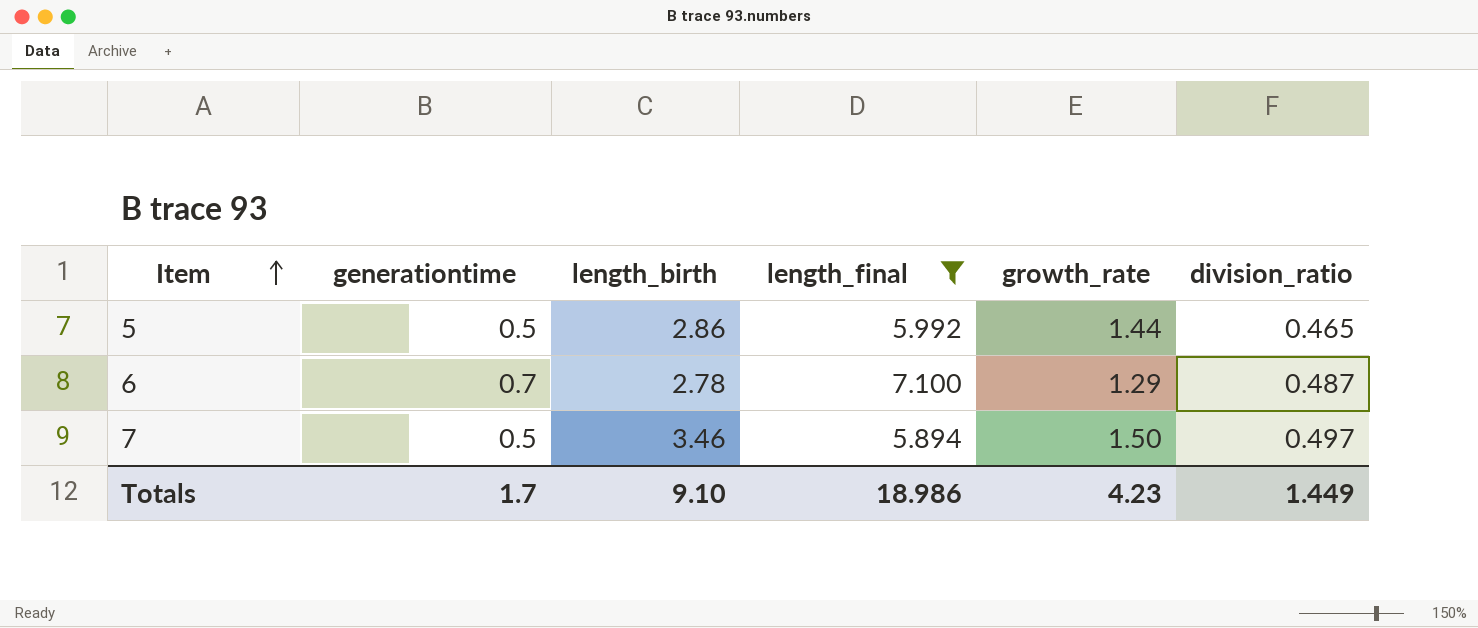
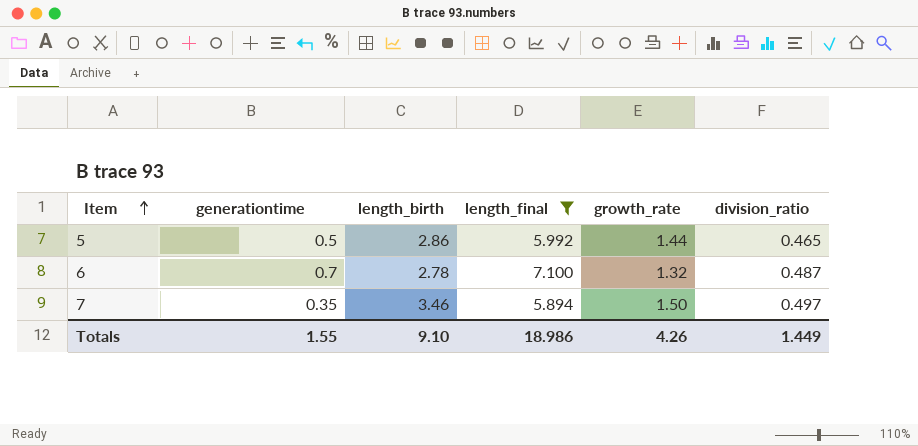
6 | growth_rate: 1.29 -> 1.32
7 | generationtime: 0.5 -> 0.35
Totals | generationtime: 1.7 -> 1.55
Totals | growth_rate: 4.23 -> 4.26

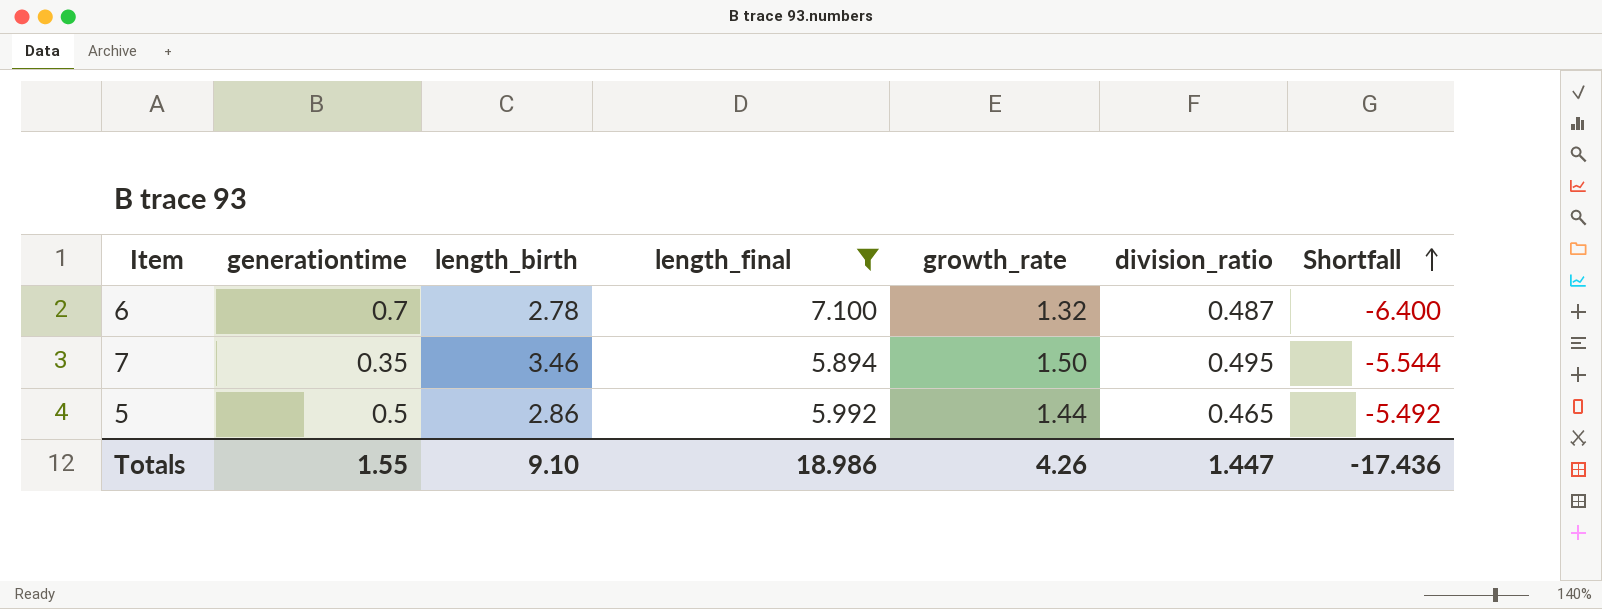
row order: Item ascending -> Shortfall ascending
column Shortfall | formula: none -> [generationtime] - [length_final]
7 | division_ratio: 0.497 -> 0.495
Totals | division_ratio: 1.449 -> 1.447

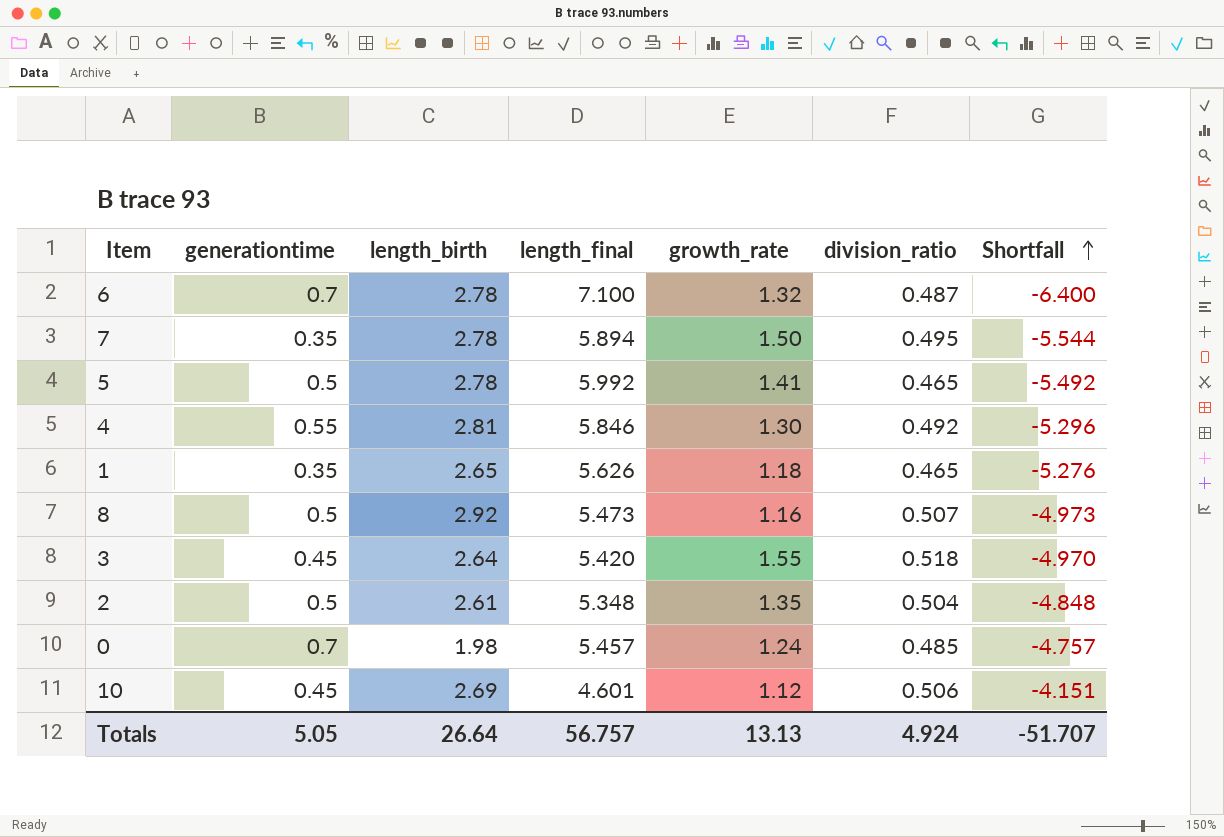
filter: length_final >= 5.894 -> none
7 | length_birth: 3.46 -> 2.78
5 | length_birth: 2.86 -> 2.78
5 | growth_rate: 1.44 -> 1.41
Totals | generationtime: 1.55 -> 5.05
Totals | length_birth: 9.10 -> 26.64
Totals | length_final: 18.986 -> 56.757
Totals | growth_rate: 4.26 -> 13.13
Totals | division_ratio: 1.447 -> 4.924
Totals | Shortfall: -17.436 -> -51.707

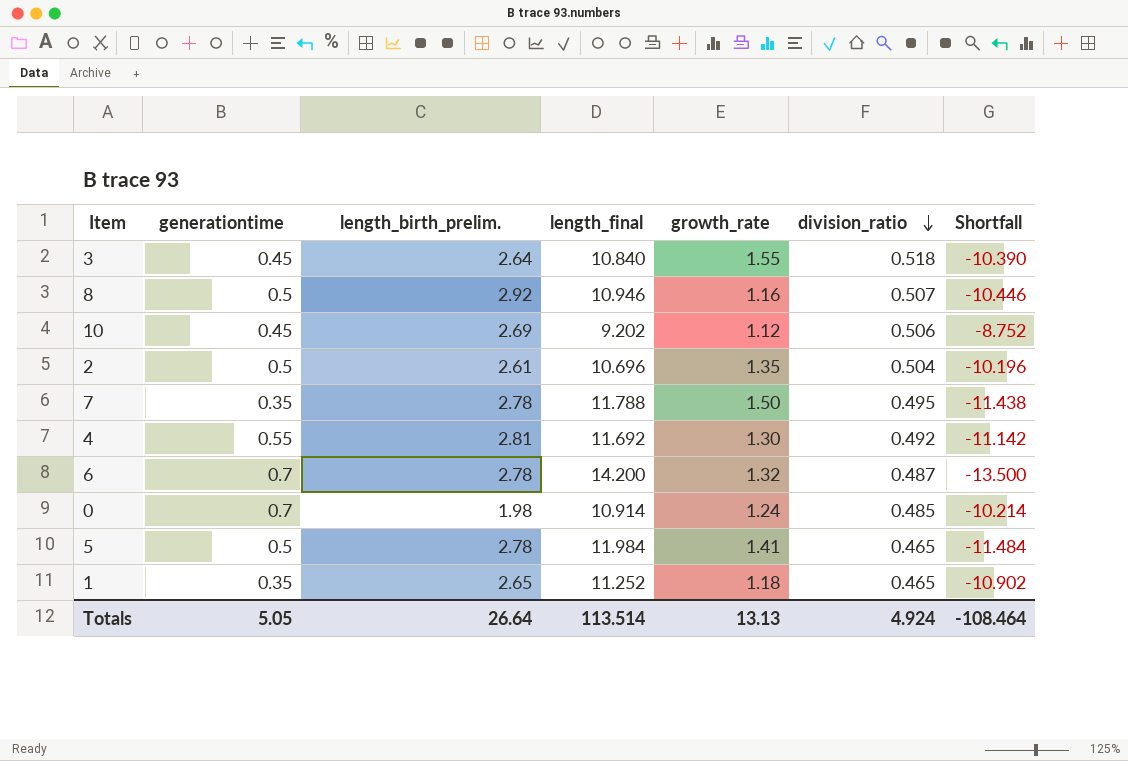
row order: Shortfall ascending -> division_ratio descending
column name: length_birth -> length_birth_prelim.
3 | length_final: 5.420 -> 10.840
3 | Shortfall: -4.970 -> -10.390
8 | length_final: 5.473 -> 10.946
8 | Shortfall: -4.973 -> -10.446
10 | length_final: 4.601 -> 9.202
10 | Shortfall: -4.151 -> -8.752
2 | length_final: 5.348 -> 10.696
2 | Shortfall: -4.848 -> -10.196
7 | length_final: 5.894 -> 11.788
7 | Shortfall: -5.544 -> -11.438
4 | length_final: 5.846 -> 11.692
4 | Shortfall: -5.296 -> -11.142
6 | length_final: 7.100 -> 14.200
6 | Shortfall: -6.400 -> -13.500
0 | length_final: 5.457 -> 10.914
0 | Shortfall: -4.757 -> -10.214
5 | length_final: 5.992 -> 11.984
5 | Shortfall: -5.492 -> -11.484
1 | length_final: 5.626 -> 11.252
1 | Shortfall: -5.276 -> -10.902
Totals | length_final: 56.757 -> 113.514
Totals | Shortfall: -51.707 -> -108.464

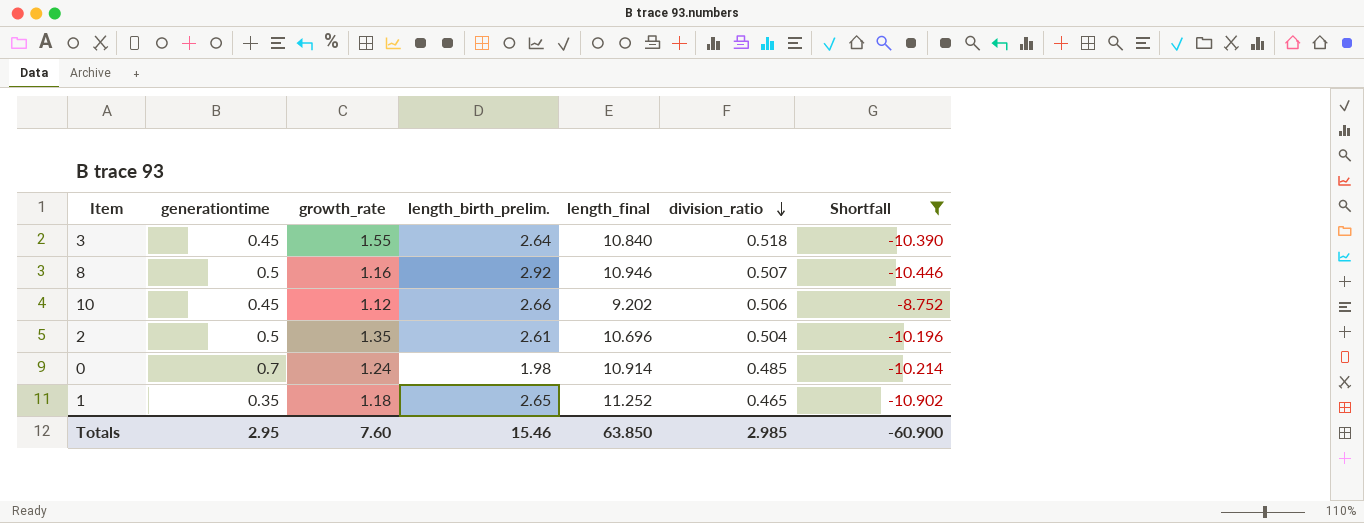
filter: none -> Shortfall >= -10.902
column growth_rate | position: 5 -> 3
10 | length_birth_prelim.: 2.69 -> 2.66
Totals | generationtime: 5.05 -> 2.95
Totals | growth_rate: 13.13 -> 7.60
Totals | length_birth_prelim.: 26.64 -> 15.46
Totals | length_final: 113.514 -> 63.850
Totals | division_ratio: 4.924 -> 2.985
Totals | Shortfall: -108.464 -> -60.900

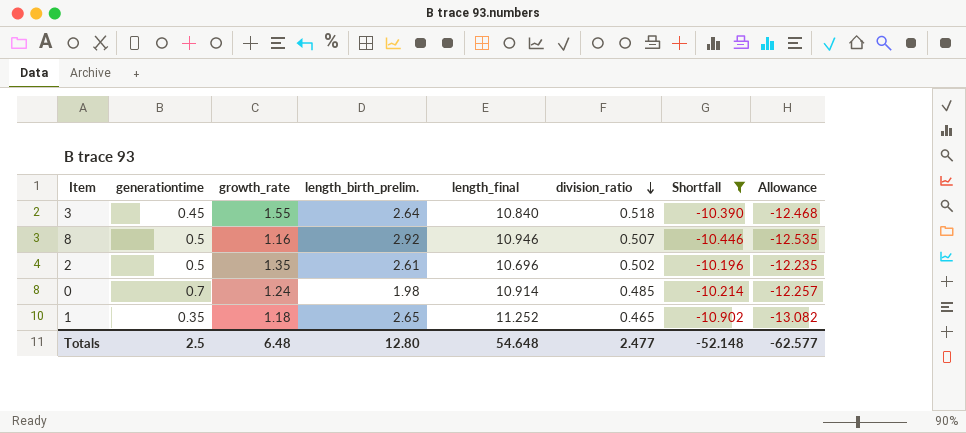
column Allowance | formula: none -> [Shortfall] * 1.2
row 10: 0.45 | 1.12 | 2.66 | 9.202 | 0.506 | -8.752 -> none
2 | division_ratio: 0.504 -> 0.502
Totals | generationtime: 2.95 -> 2.5
Totals | growth_rate: 7.60 -> 6.48
Totals | length_birth_prelim.: 15.46 -> 12.80
Totals | length_final: 63.850 -> 54.648
Totals | division_ratio: 2.985 -> 2.477
Totals | Shortfall: -60.900 -> -52.148

